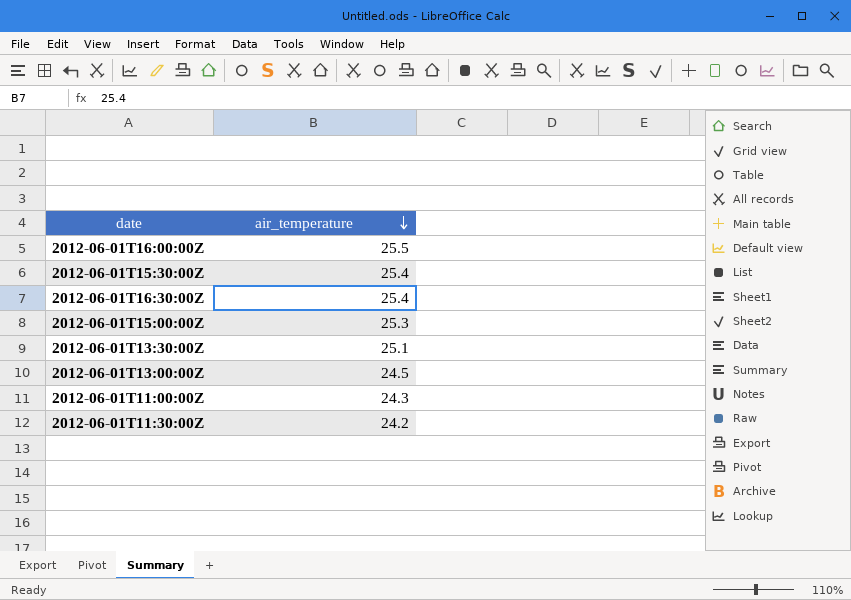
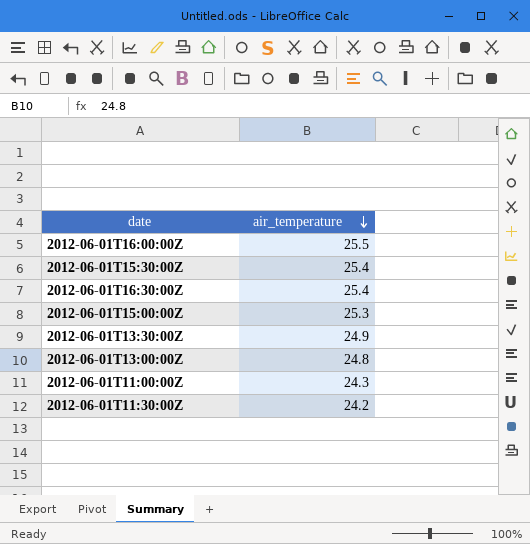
2012-06-01T13:30:00Z | air_temperature: 25.1 -> 24.9
2012-06-01T13:00:00Z | air_temperature: 24.5 -> 24.8

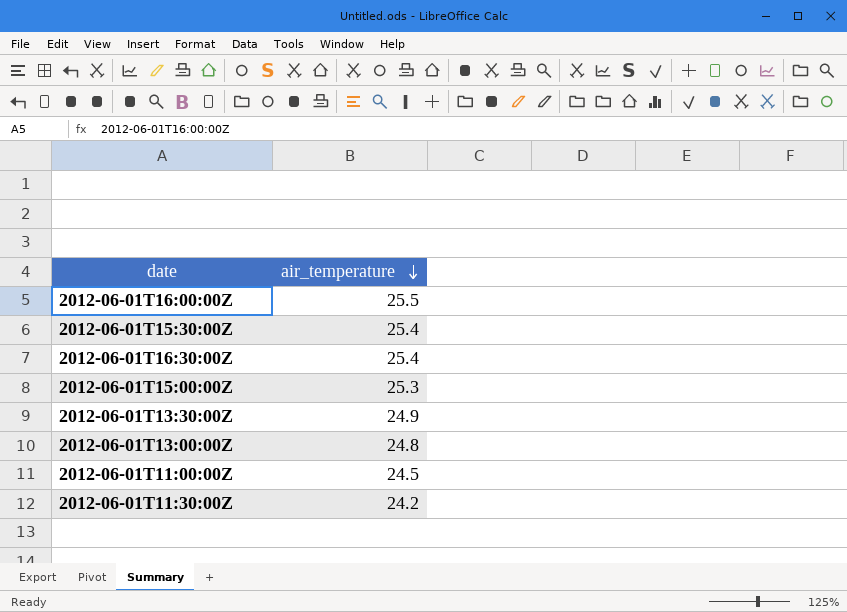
2012-06-01T11:00:00Z | air_temperature: 24.3 -> 24.5

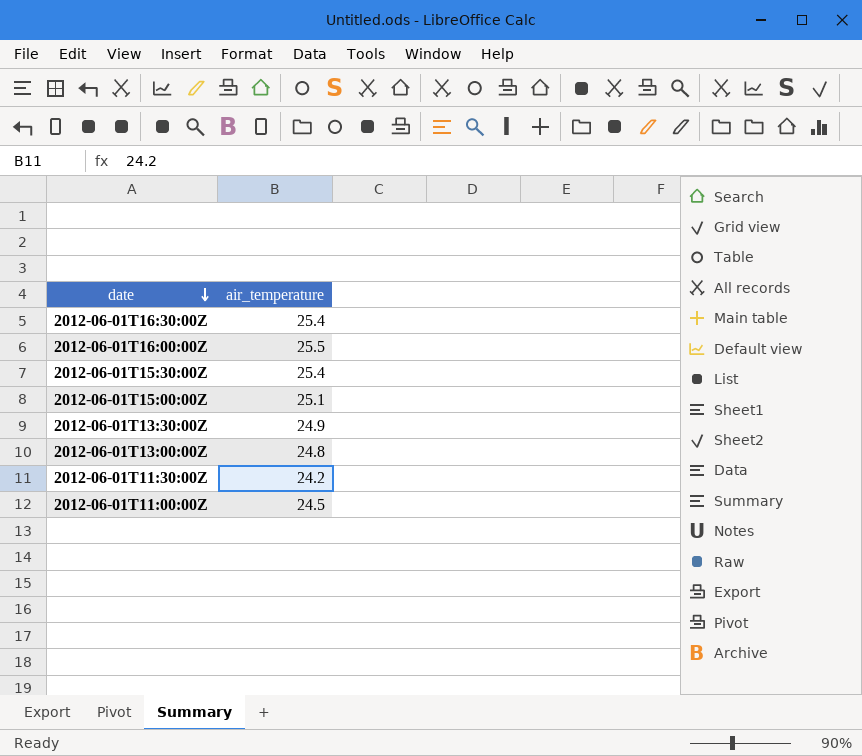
row order: air_temperature descending -> date descending
2012-06-01T15:00:00Z | air_temperature: 25.3 -> 25.1

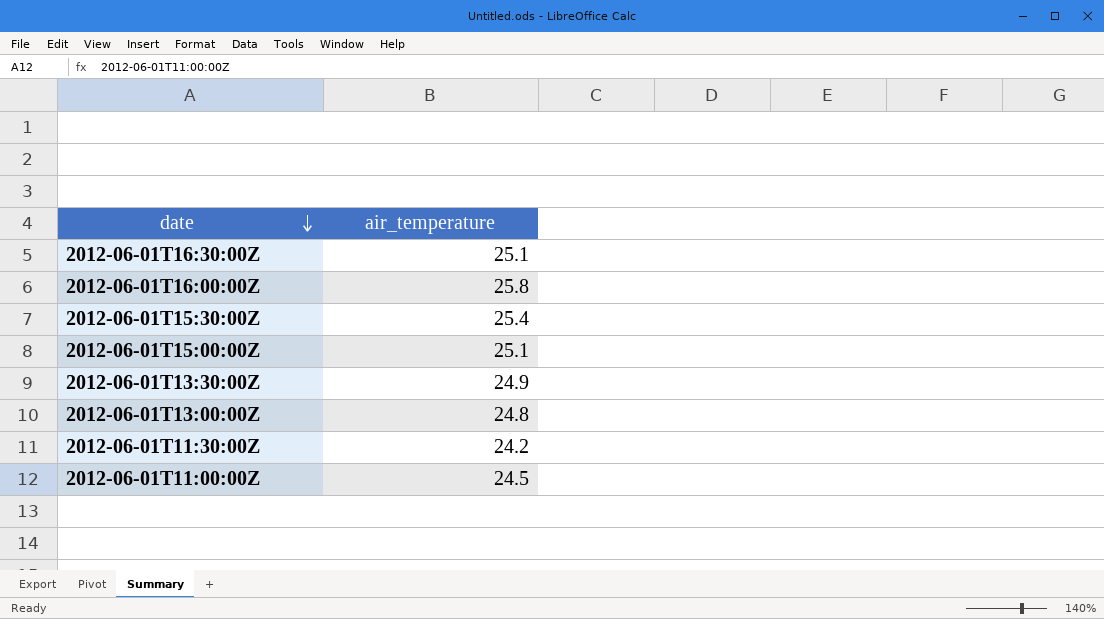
2012-06-01T16:30:00Z | air_temperature: 25.4 -> 25.1
2012-06-01T16:00:00Z | air_temperature: 25.5 -> 25.8

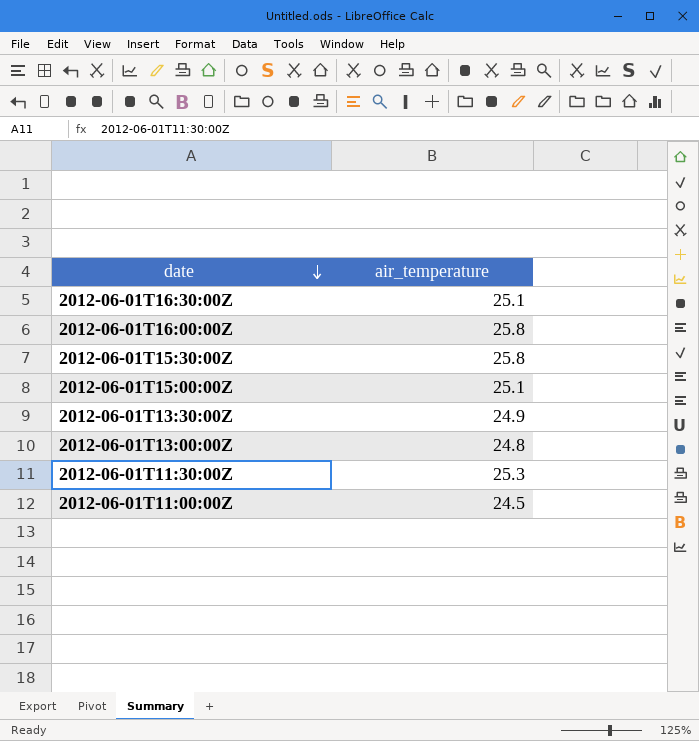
2012-06-01T15:30:00Z | air_temperature: 25.4 -> 25.8
2012-06-01T11:30:00Z | air_temperature: 24.2 -> 25.3

